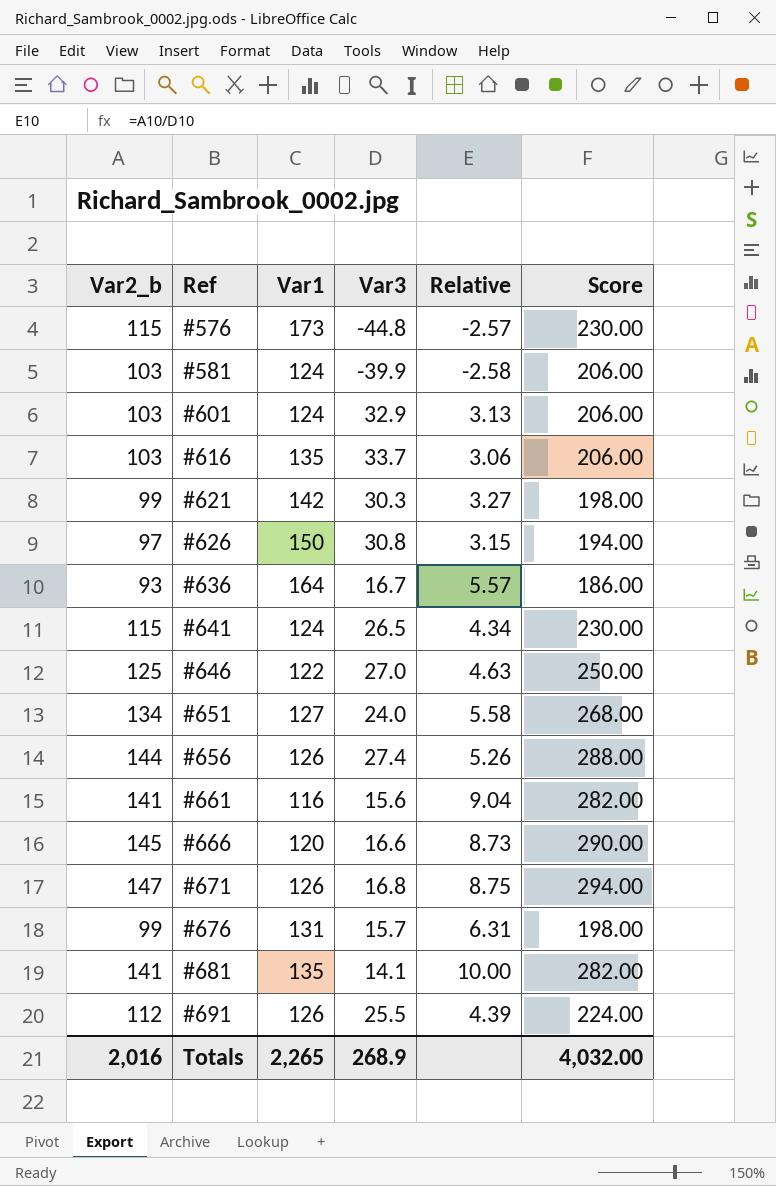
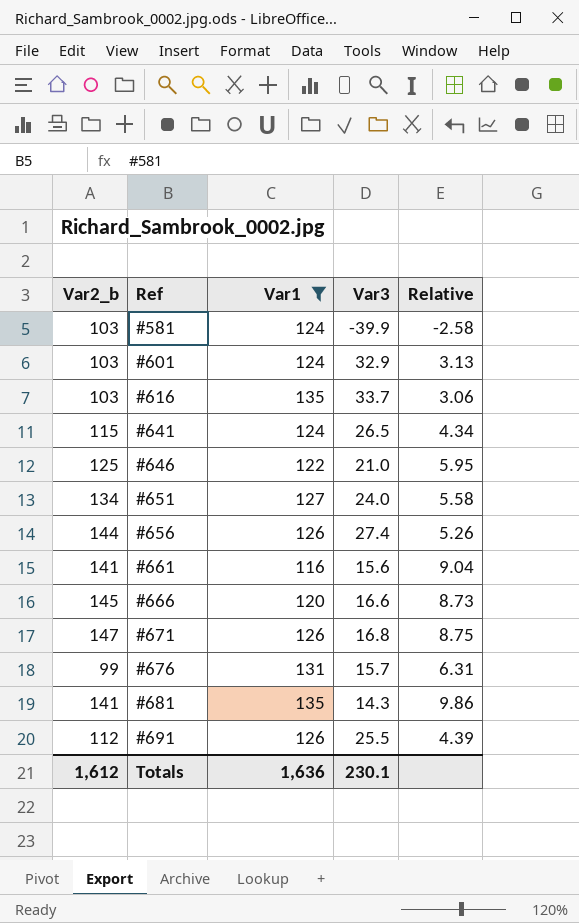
filter: none -> Var1 <= 135
column Score | formula: [Var2_b] * 2 -> none
#646 | Var3: 27.0 -> 21.0
#646 | Relative: 4.63 -> 5.95
#681 | Var3: 14.1 -> 14.3
#681 | Relative: 10.00 -> 9.86
Totals | Var2_b: 2,016 -> 1,612
Totals | Var1: 2,265 -> 1,636
Totals | Var3: 268.9 -> 230.1

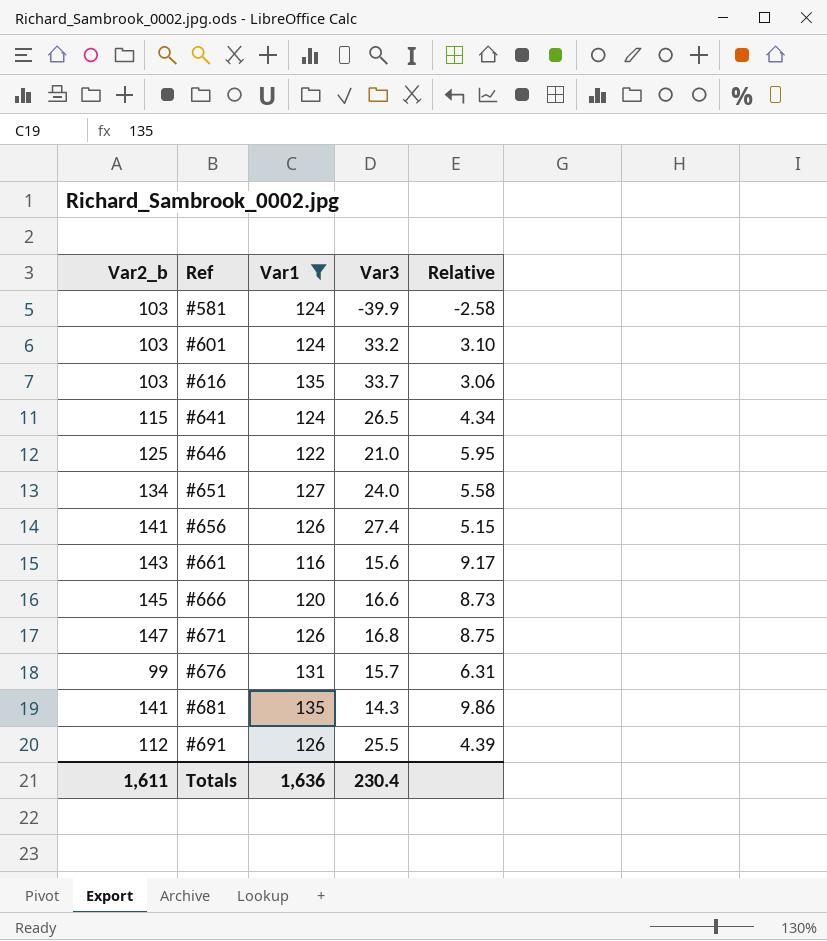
#601 | Var3: 32.9 -> 33.2
#601 | Relative: 3.13 -> 3.10
#656 | Var2_b: 144 -> 141
#656 | Relative: 5.26 -> 5.15
#661 | Var2_b: 141 -> 143
#661 | Relative: 9.04 -> 9.17
Totals | Var2_b: 1,612 -> 1,611
Totals | Var3: 230.1 -> 230.4

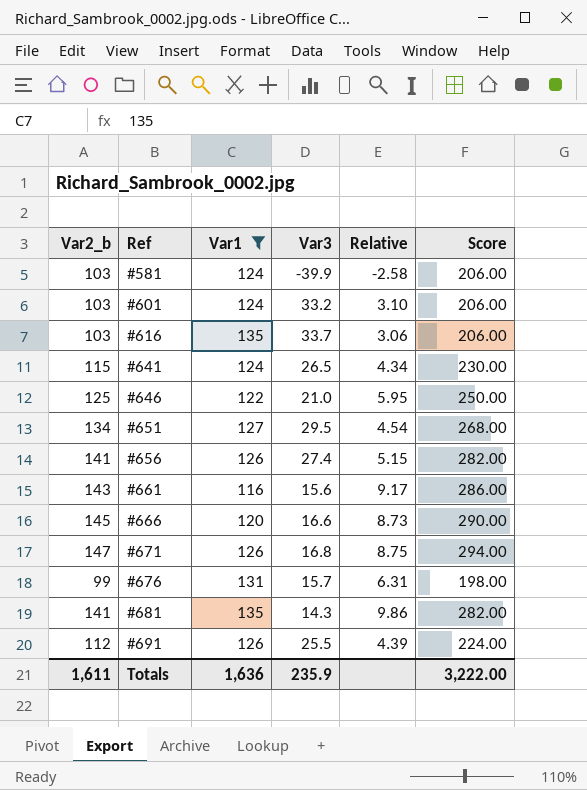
column Score | formula: none -> [Var2_b] * 2
#651 | Var3: 24.0 -> 29.5
#651 | Relative: 5.58 -> 4.54
Totals | Var3: 230.4 -> 235.9

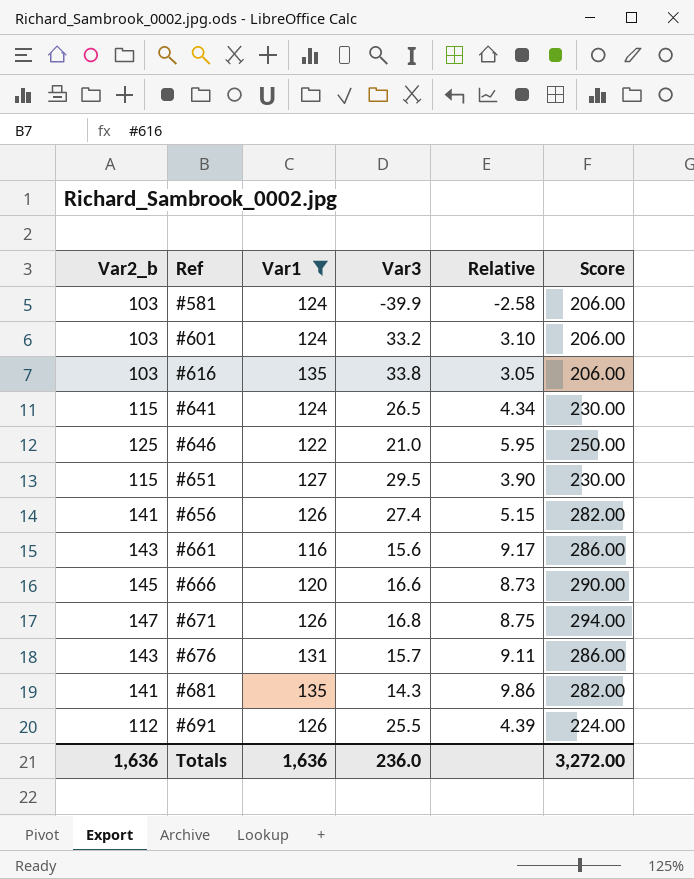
#616 | Var3: 33.7 -> 33.8
#616 | Relative: 3.06 -> 3.05
#651 | Var2_b: 134 -> 115
#651 | Relative: 4.54 -> 3.90
#651 | Score: 268.00 -> 230.00
#676 | Var2_b: 99 -> 143
#676 | Relative: 6.31 -> 9.11
#676 | Score: 198.00 -> 286.00
Totals | Var2_b: 1,611 -> 1,636
Totals | Var3: 235.9 -> 236.0
Totals | Score: 3,222.00 -> 3,272.00

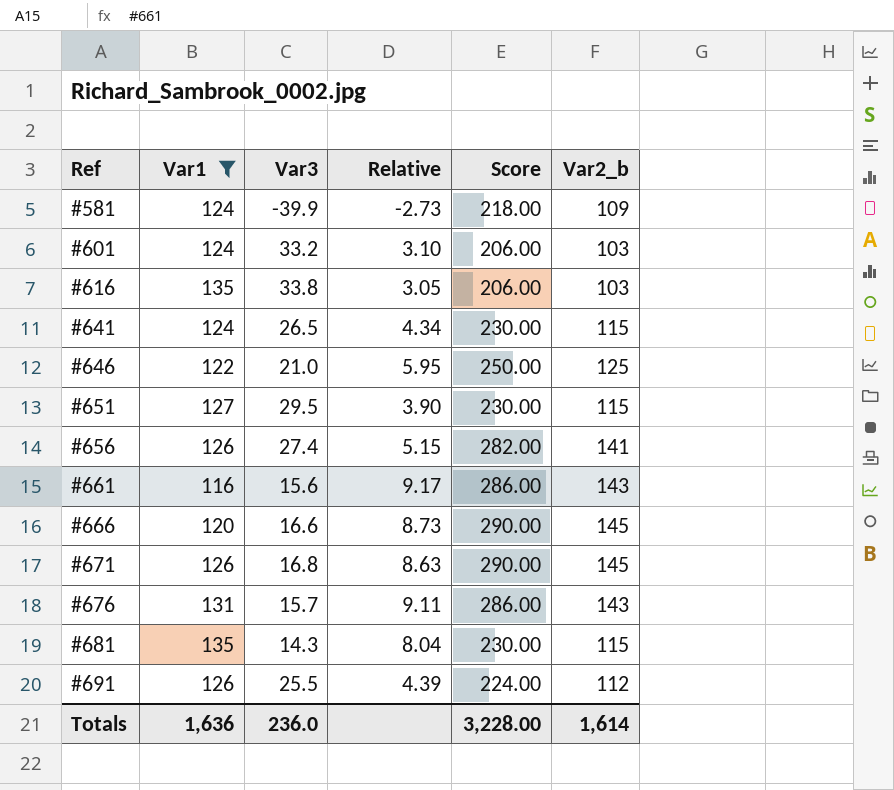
column Var2_b | position: 1 -> 6
#581 | Relative: -2.58 -> -2.73
#581 | Score: 206.00 -> 218.00
#581 | Var2_b: 103 -> 109
#671 | Relative: 8.75 -> 8.63
#671 | Score: 294.00 -> 290.00
#671 | Var2_b: 147 -> 145
#681 | Relative: 9.86 -> 8.04
#681 | Score: 282.00 -> 230.00
#681 | Var2_b: 141 -> 115
Totals | Score: 3,272.00 -> 3,228.00
Totals | Var2_b: 1,636 -> 1,614

